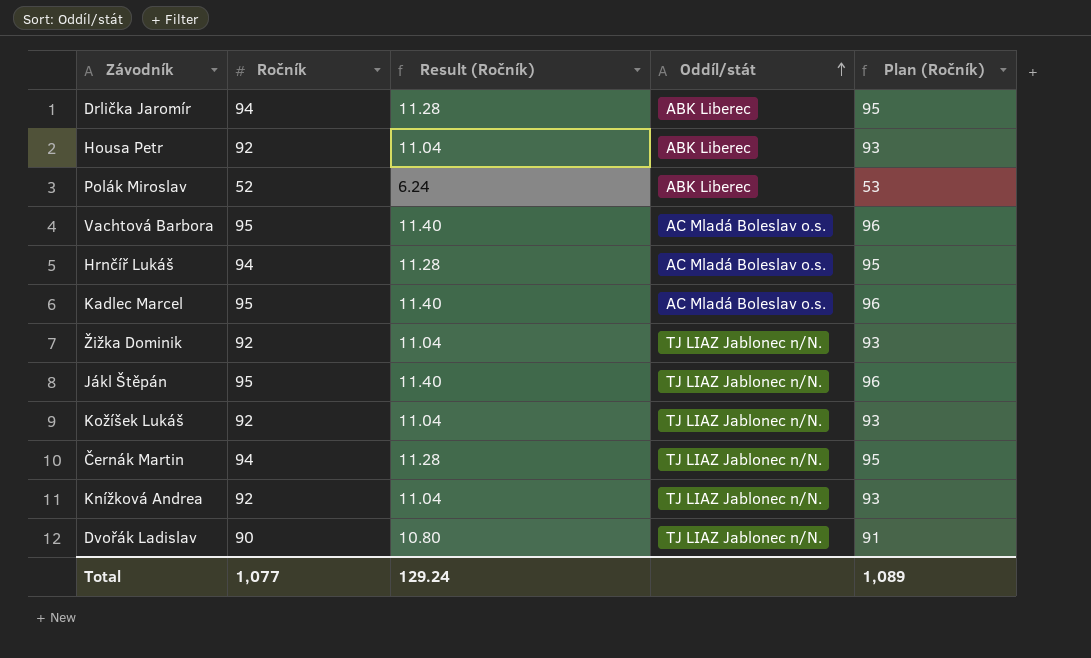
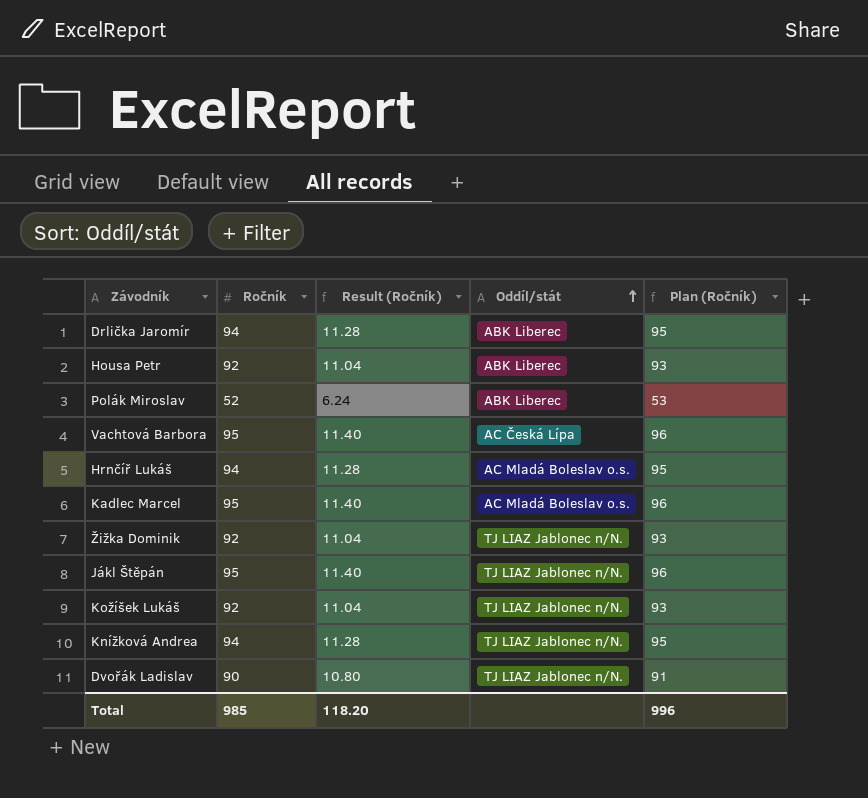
row Černák Martin: 94 | 11.28 | TJ LIAZ Jablonec n/N. | 95 -> none
Vachtová Barbora | Oddíl/stát: AC Mladá Boleslav o.s. -> AC Česká Lípa
Knížková Andrea | Ročník: 92 -> 94
Knížková Andrea | Result (Ročník): 11.04 -> 11.28
Knížková Andrea | Plan (Ročník): 93 -> 95
Total | Ročník: 1,077 -> 985
Total | Result (Ročník): 129.24 -> 118.20
Total | Plan (Ročník): 1,089 -> 996

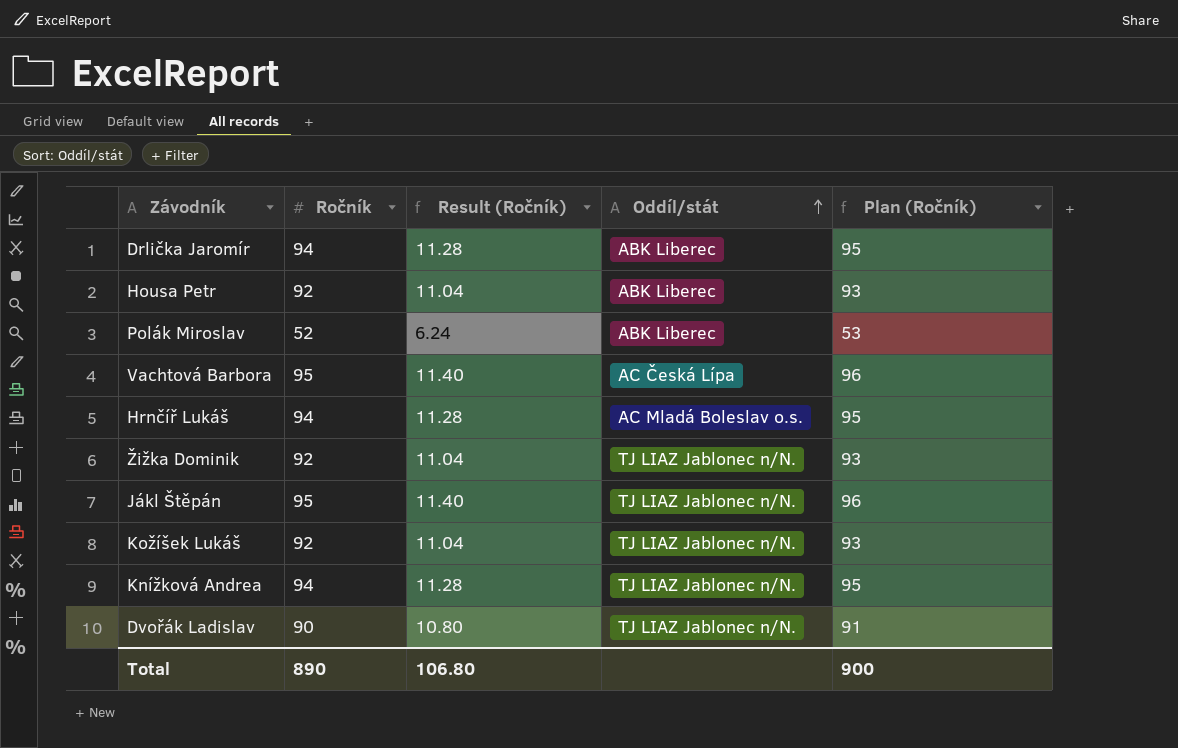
row Kadlec Marcel: 95 | 11.40 | AC Mladá Boleslav o.s. | 96 -> none
Total | Ročník: 985 -> 890
Total | Result (Ročník): 118.20 -> 106.80
Total | Plan (Ročník): 996 -> 900

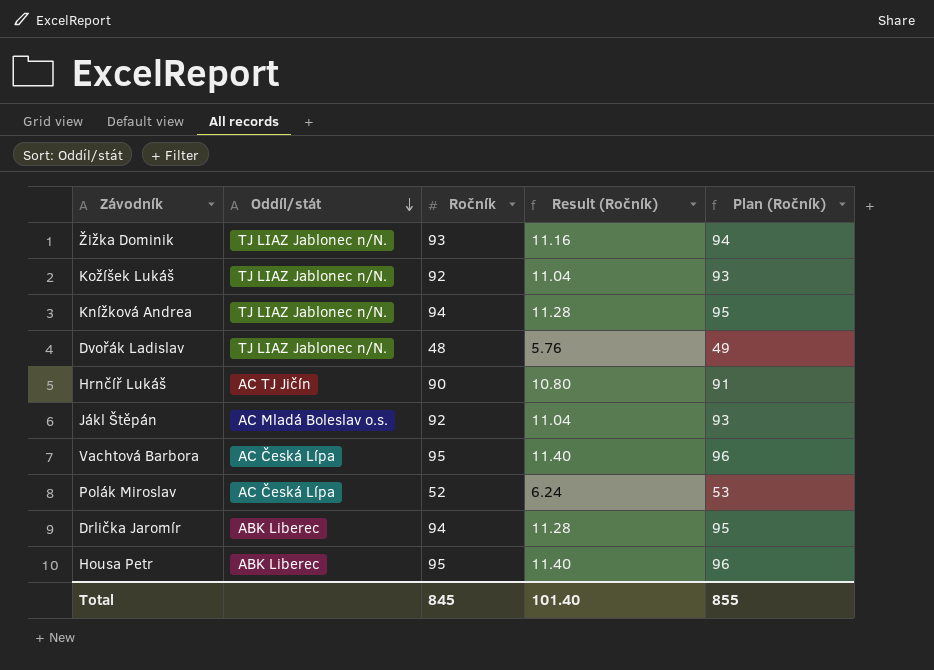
row order: Oddíl/stát ascending -> Oddíl/stát descending
column Oddíl/stát | position: 4 -> 2
Žižka Dominik | Ročník: 92 -> 93
Žižka Dominik | Result (Ročník): 11.04 -> 11.16
Žižka Dominik | Plan (Ročník): 93 -> 94
Dvořák Ladislav | Ročník: 90 -> 48
Dvořák Ladislav | Result (Ročník): 10.80 -> 5.76
Dvořák Ladislav | Plan (Ročník): 91 -> 49
Hrnčíř Lukáš | Oddíl/stát: AC Mladá Boleslav o.s. -> AC TJ Jičín
Hrnčíř Lukáš | Ročník: 94 -> 90
Hrnčíř Lukáš | Result (Ročník): 11.28 -> 10.80
Hrnčíř Lukáš | Plan (Ročník): 95 -> 91
Jákl Štěpán | Oddíl/stát: TJ LIAZ Jablonec n/N. -> AC Mladá Boleslav o.s.
Jákl Štěpán | Ročník: 95 -> 92
Jákl Štěpán | Result (Ročník): 11.40 -> 11.04
Jákl Štěpán | Plan (Ročník): 96 -> 93
Polák Miroslav | Oddíl/stát: ABK Liberec -> AC Česká Lípa
Housa Petr | Ročník: 92 -> 95
Housa Petr | Result (Ročník): 11.04 -> 11.40
Housa Petr | Plan (Ročník): 93 -> 96
Total | Ročník: 890 -> 845
Total | Result (Ročník): 106.80 -> 101.40
Total | Plan (Ročník): 900 -> 855

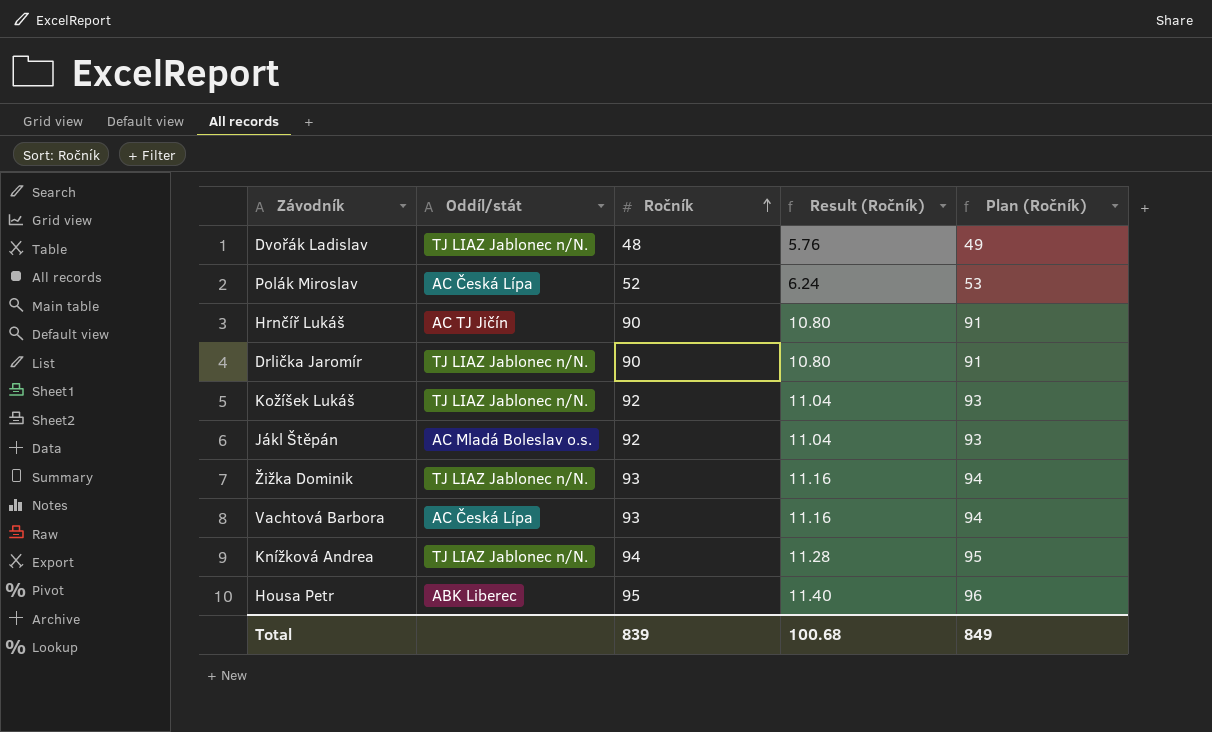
row order: Oddíl/stát descending -> Ročník ascending
Drlička Jaromír | Oddíl/stát: ABK Liberec -> TJ LIAZ Jablonec n/N.
Drlička Jaromír | Ročník: 94 -> 90
Drlička Jaromír | Result (Ročník): 11.28 -> 10.80
Drlička Jaromír | Plan (Ročník): 95 -> 91
Vachtová Barbora | Ročník: 95 -> 93
Vachtová Barbora | Result (Ročník): 11.40 -> 11.16
Vachtová Barbora | Plan (Ročník): 96 -> 94
Total | Ročník: 845 -> 839
Total | Result (Ročník): 101.40 -> 100.68
Total | Plan (Ročník): 855 -> 849

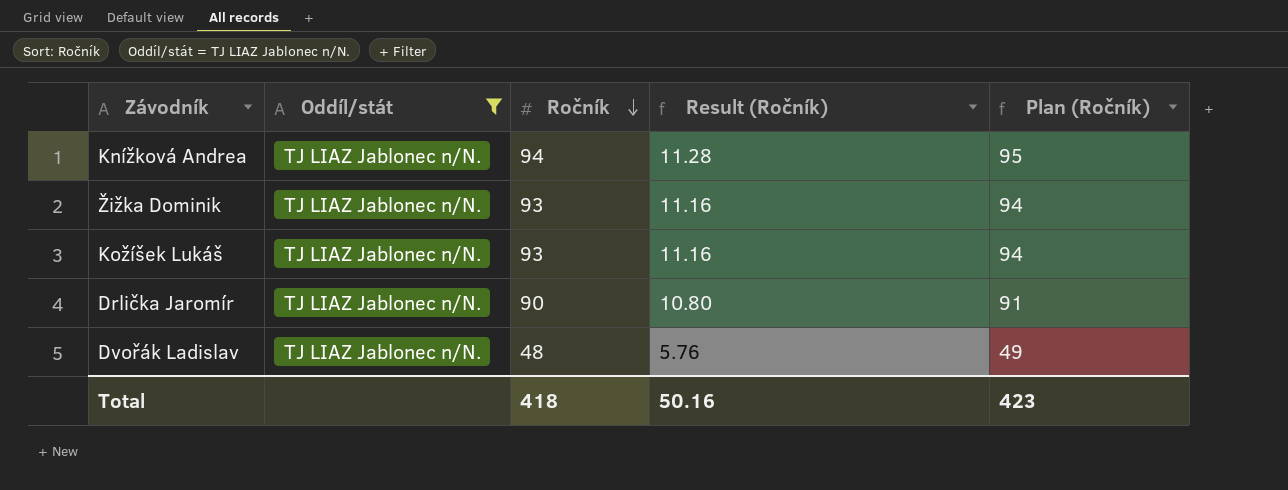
filter: none -> Oddíl/stát = TJ LIAZ Jablonec n/N.
row order: Ročník ascending -> Ročník descending
Kožíšek Lukáš | Ročník: 92 -> 93
Kožíšek Lukáš | Result (Ročník): 11.04 -> 11.16
Kožíšek Lukáš | Plan (Ročník): 93 -> 94
Total | Ročník: 839 -> 418
Total | Result (Ročník): 100.68 -> 50.16
Total | Plan (Ročník): 849 -> 423

